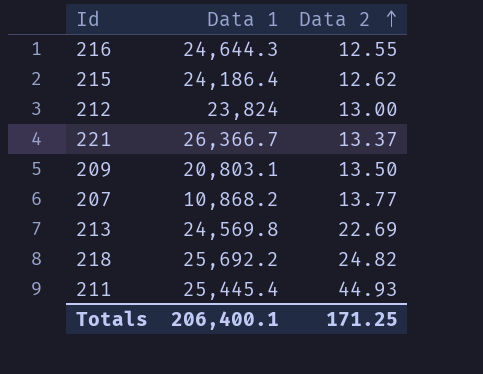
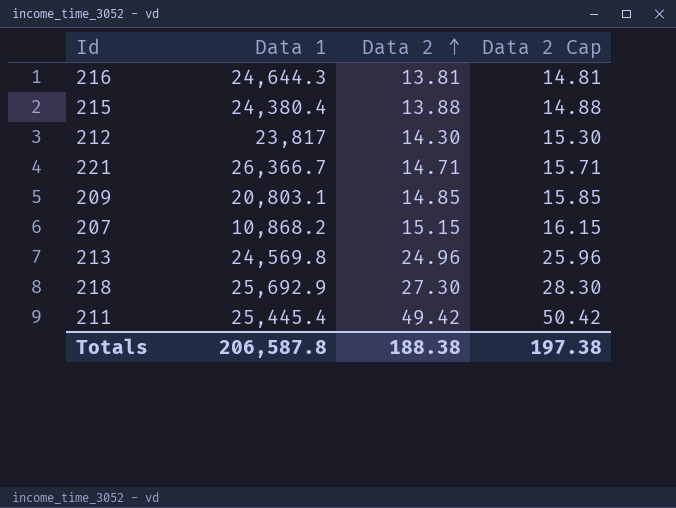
column Data 2 Cap | formula: none -> [Data 2] + 1
216 | Data 2: 12.55 -> 13.81
215 | Data 1: 24,186.4 -> 24,380.4
215 | Data 2: 12.62 -> 13.88
212 | Data 1: 23,824 -> 23,817
212 | Data 2: 13.00 -> 14.30
221 | Data 2: 13.37 -> 14.71
209 | Data 2: 13.50 -> 14.85
207 | Data 2: 13.77 -> 15.15
213 | Data 2: 22.69 -> 24.96
218 | Data 1: 25,692.2 -> 25,692.9
218 | Data 2: 24.82 -> 27.30
211 | Data 2: 44.93 -> 49.42
Totals | Data 1: 206,400.1 -> 206,587.8
Totals | Data 2: 171.25 -> 188.38

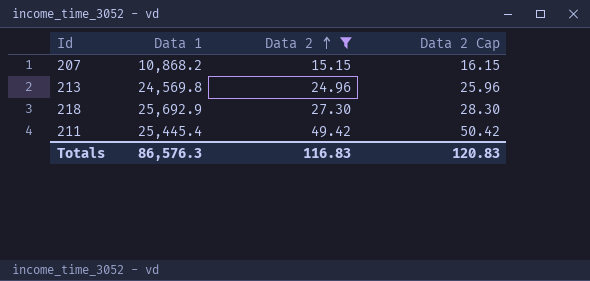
filter: none -> Data 2 >= 15.15
Totals | Data 1: 206,587.8 -> 86,576.3
Totals | Data 2: 188.38 -> 116.83
Totals | Data 2 Cap: 197.38 -> 120.83

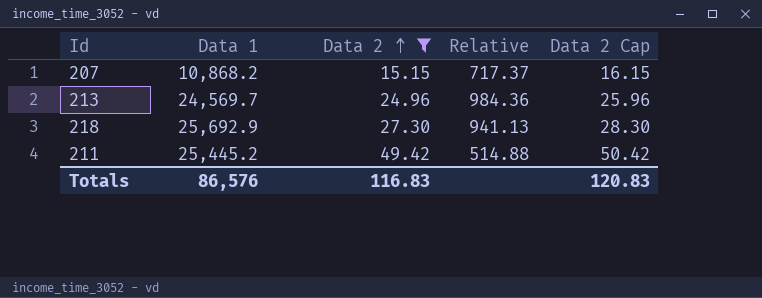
column Relative | formula: none -> [Data 1] / [Data 2]
213 | Data 1: 24,569.8 -> 24,569.7
211 | Data 1: 25,445.4 -> 25,445.2
Totals | Data 1: 86,576.3 -> 86,576

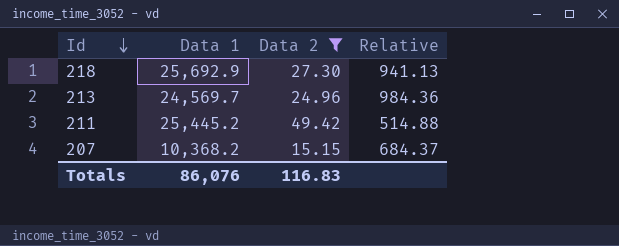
row order: Data 2 ascending -> Id descending
column Data 2 Cap | formula: [Data 2] + 1 -> none
207 | Data 1: 10,868.2 -> 10,368.2
207 | Relative: 717.37 -> 684.37
Totals | Data 1: 86,576 -> 86,076

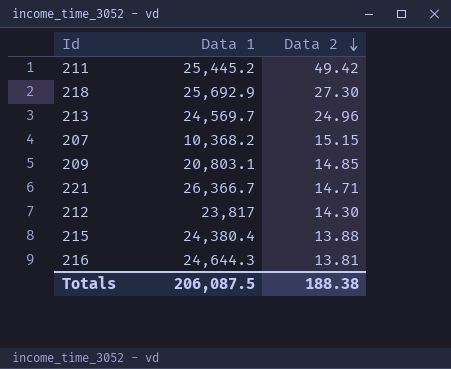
filter: Data 2 >= 15.15 -> none
row order: Id descending -> Data 2 descending
column Relative | formula: [Data 1] / [Data 2] -> none
Totals | Data 1: 86,076 -> 206,087.5
Totals | Data 2: 116.83 -> 188.38

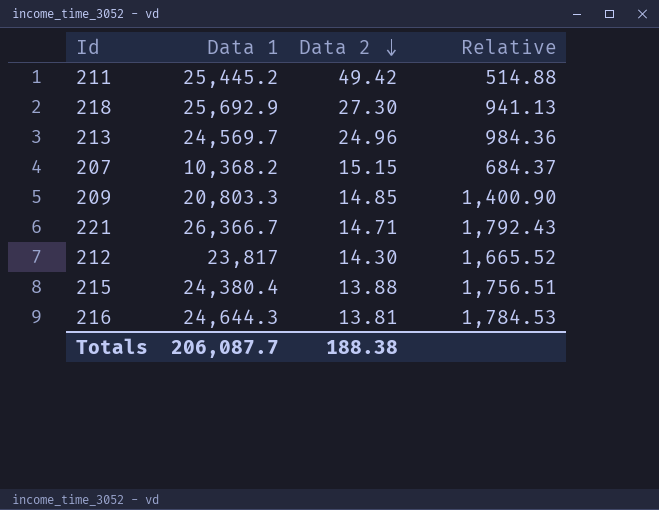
column Relative | formula: none -> [Data 1] / [Data 2]
209 | Data 1: 20,803.1 -> 20,803.3
Totals | Data 1: 206,087.5 -> 206,087.7

